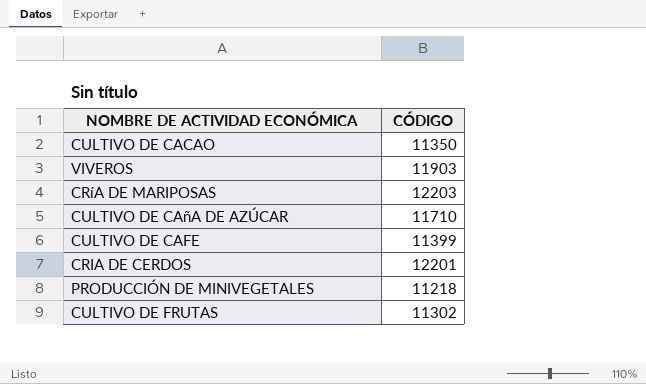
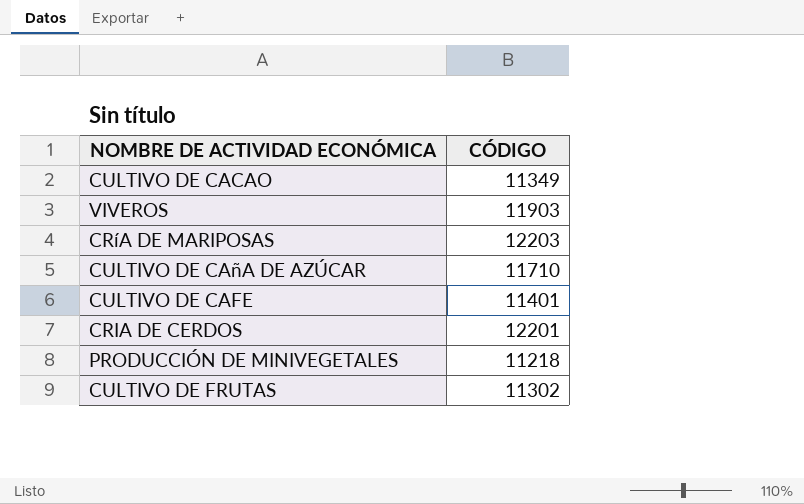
CULTIVO DE CACAO | CÓDIGO: 11350 -> 11349
CULTIVO DE CAFE | CÓDIGO: 11399 -> 11401

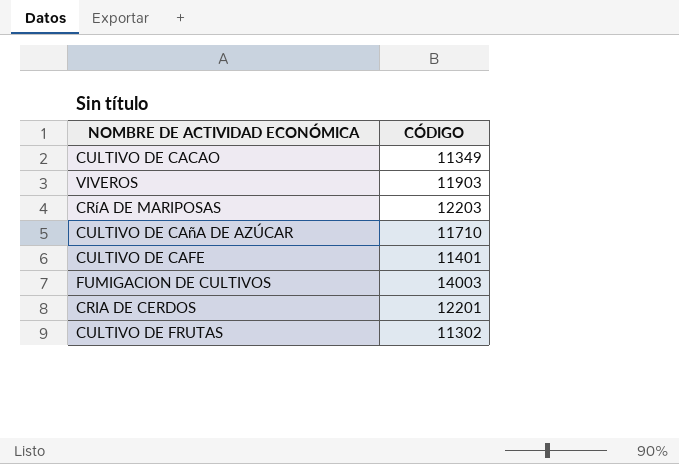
row PRODUCCIÓN DE MINIVEGETALES: 11218 -> none
row FUMIGACION DE CULTIVOS: none -> 14003

